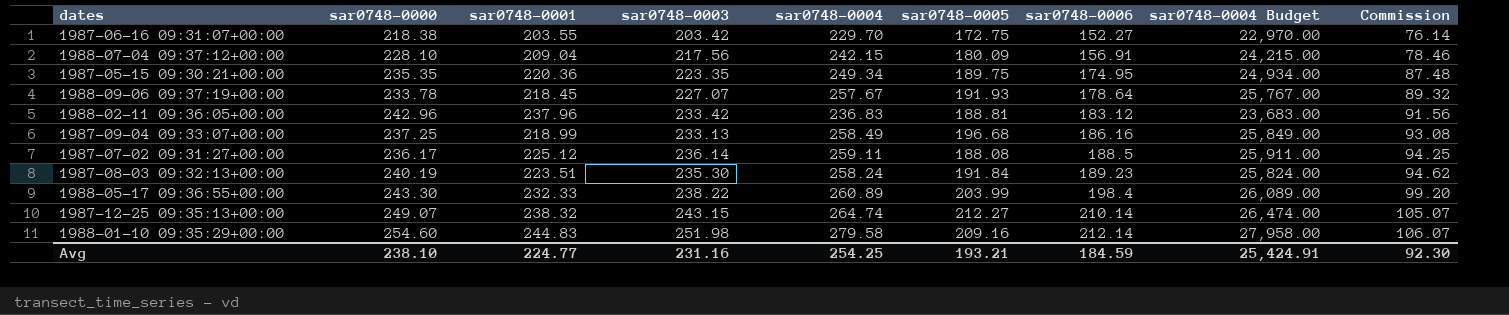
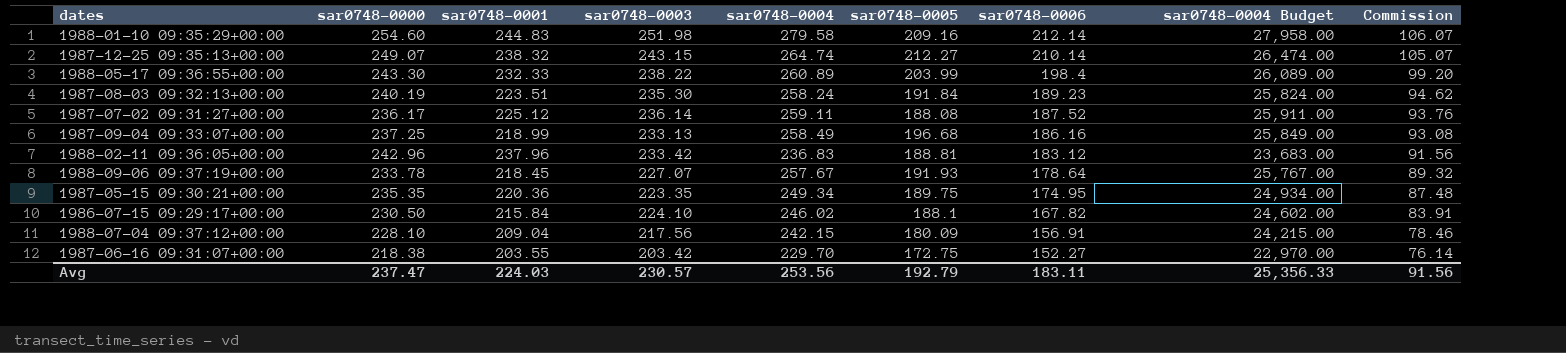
row order: sar0748-0006 ascending -> sar0748-0006 descending
1987-07-02 09:31:27+00:00 | sar0748-0006: 188.5 -> 187.52
1987-07-02 09:31:27+00:00 | Commission: 94.25 -> 93.76
row 1986-07-15 09:29:17+00:00: none -> 230.50 | 215.84 | 224.10 | 246.02 | 188.1 | 167.82 | 24,602.00 | 83.91
Avg | sar0748-0000: 238.10 -> 237.47
Avg | sar0748-0001: 224.77 -> 224.03
Avg | sar0748-0003: 231.16 -> 230.57
Avg | sar0748-0004: 254.25 -> 253.56
Avg | sar0748-0005: 193.21 -> 192.79
Avg | sar0748-0006: 184.59 -> 183.11
Avg | sar0748-0004 Budget: 25,424.91 -> 25,356.33
Avg | Commission: 92.30 -> 91.56

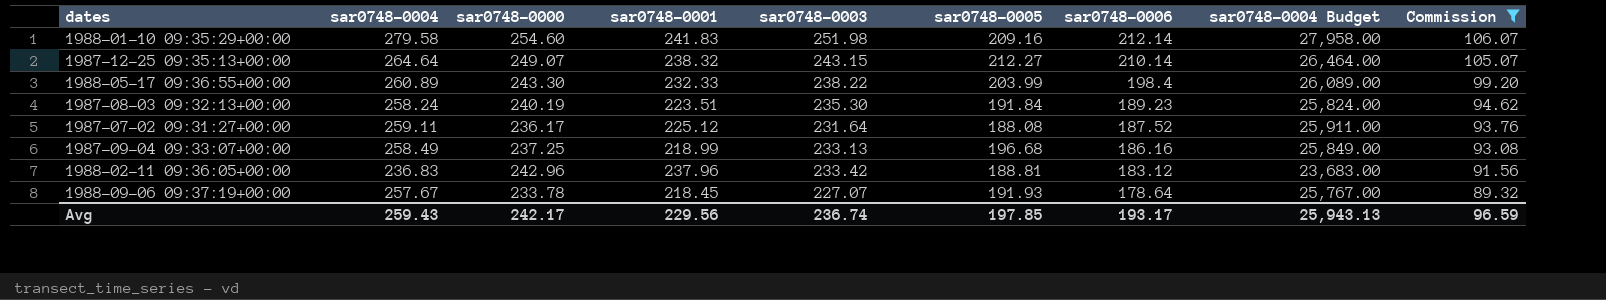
filter: none -> Commission >= 89.32
column sar0748-0004 | position: 5 -> 2
1988-01-10 09:35:29+00:00 | sar0748-0001: 244.83 -> 241.83
1987-12-25 09:35:13+00:00 | sar0748-0004: 264.74 -> 264.64
1987-12-25 09:35:13+00:00 | sar0748-0004 Budget: 26,474.00 -> 26,464.00
1987-07-02 09:31:27+00:00 | sar0748-0003: 236.14 -> 231.64
Avg | sar0748-0004: 253.56 -> 259.43
Avg | sar0748-0000: 237.47 -> 242.17
Avg | sar0748-0001: 224.03 -> 229.56
Avg | sar0748-0003: 230.57 -> 236.74
Avg | sar0748-0005: 192.79 -> 197.85
Avg | sar0748-0006: 183.11 -> 193.17
Avg | sar0748-0004 Budget: 25,356.33 -> 25,943.13
Avg | Commission: 91.56 -> 96.59

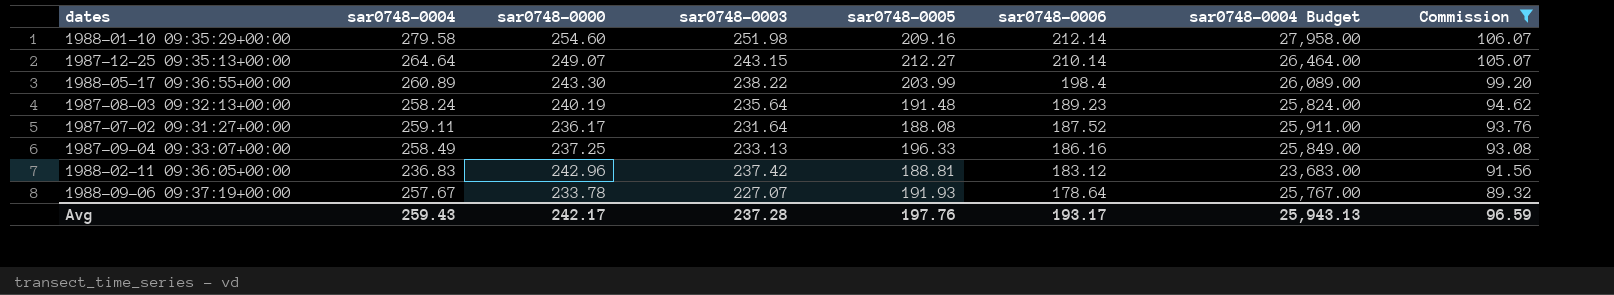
column sar0748-0001 | position: 4 -> none
1987-08-03 09:32:13+00:00 | sar0748-0003: 235.30 -> 235.64
1987-08-03 09:32:13+00:00 | sar0748-0005: 191.84 -> 191.48
1987-09-04 09:33:07+00:00 | sar0748-0005: 196.68 -> 196.33
1988-02-11 09:36:05+00:00 | sar0748-0003: 233.42 -> 237.42
Avg | sar0748-0003: 236.74 -> 237.28
Avg | sar0748-0005: 197.85 -> 197.76

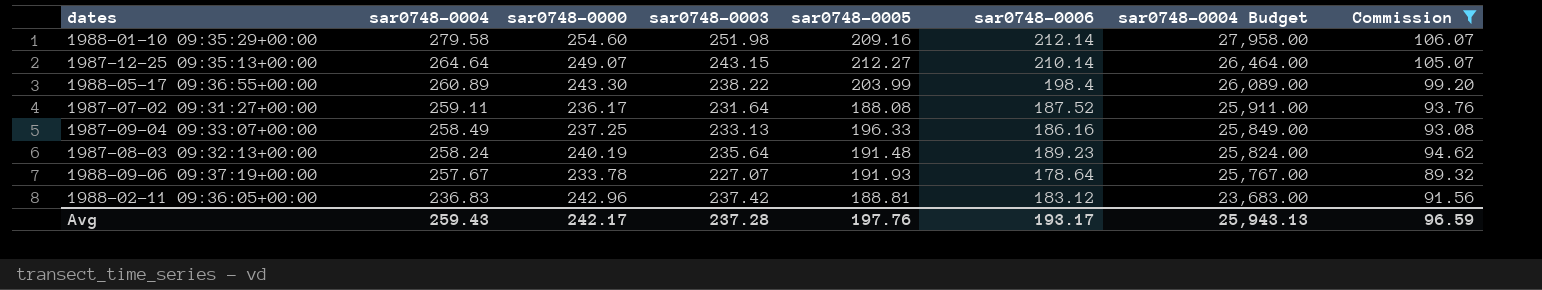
row order: sar0748-0006 descending -> sar0748-0004 descending

